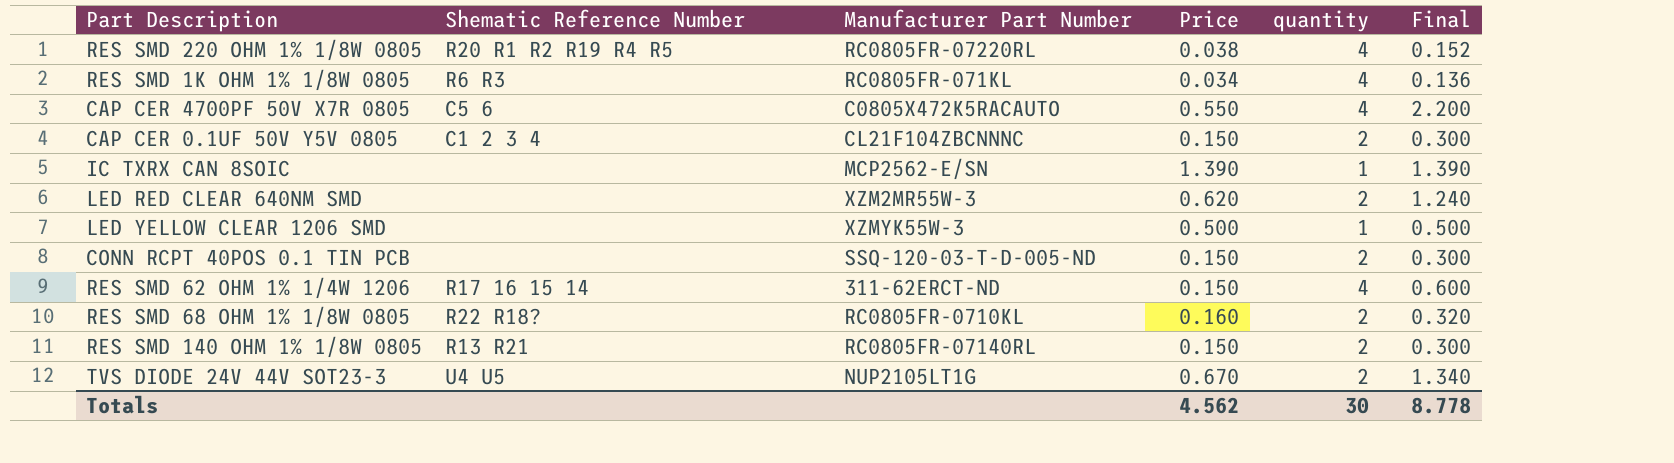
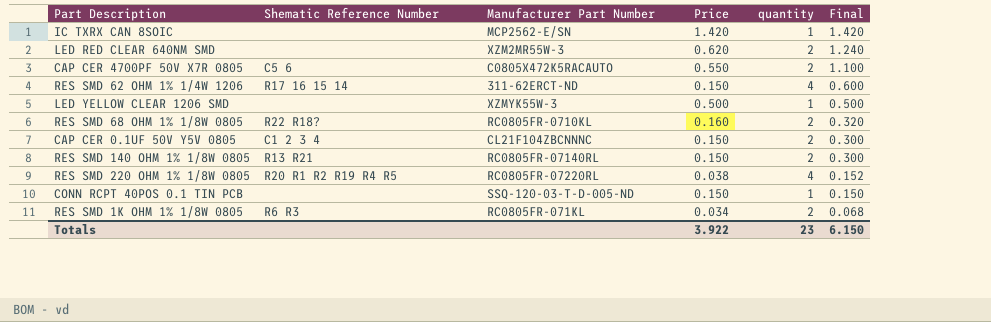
row order: none -> Final descending
row TVS DIODE 24V 44V SOT23-3: U4 U5 | NUP2105LT1G | 0.670 | 2 | 1.340 -> none
IC TXRX CAN 8SOIC | Price: 1.390 -> 1.420
IC TXRX CAN 8SOIC | Final: 1.390 -> 1.420
CAP CER 4700PF 50V X7R 0805 | quantity: 4 -> 2
CAP CER 4700PF 50V X7R 0805 | Final: 2.200 -> 1.100
CONN RCPT 40POS 0.1 TIN PCB | quantity: 2 -> 1
CONN RCPT 40POS 0.1 TIN PCB | Final: 0.300 -> 0.150
RES SMD 1K OHM 1% 1/8W 0805 | quantity: 4 -> 2
RES SMD 1K OHM 1% 1/8W 0805 | Final: 0.136 -> 0.068
Totals | Price: 4.562 -> 3.922
Totals | quantity: 30 -> 23
Totals | Final: 8.778 -> 6.150

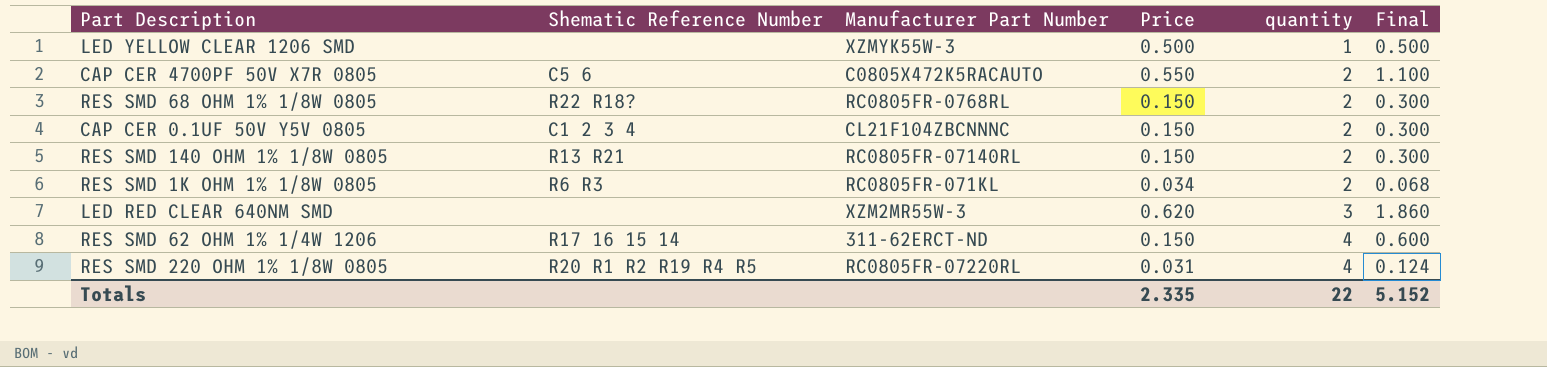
row order: Final descending -> quantity ascending
row IC TXRX CAN 8SOIC: none | MCP2562-E/SN | 1.420 | 1 | 1.420 -> none
row CONN RCPT 40POS 0.1 TIN PCB: none | SSQ-120-03-T-D-005-ND | 0.150 | 1 | 0.150 -> none
RES SMD 68 OHM 1% 1/8W 0805 | Manufacturer Part Number: RC0805FR-0710KL -> RC0805FR-0768RL
RES SMD 68 OHM 1% 1/8W 0805 | Price: 0.160 -> 0.150
RES SMD 68 OHM 1% 1/8W 0805 | Final: 0.320 -> 0.300
LED RED CLEAR 640NM SMD | quantity: 2 -> 3
LED RED CLEAR 640NM SMD | Final: 1.240 -> 1.860
RES SMD 220 OHM 1% 1/8W 0805 | Price: 0.038 -> 0.031
RES SMD 220 OHM 1% 1/8W 0805 | Final: 0.152 -> 0.124
Totals | Price: 3.922 -> 2.335
Totals | quantity: 23 -> 22
Totals | Final: 6.150 -> 5.152

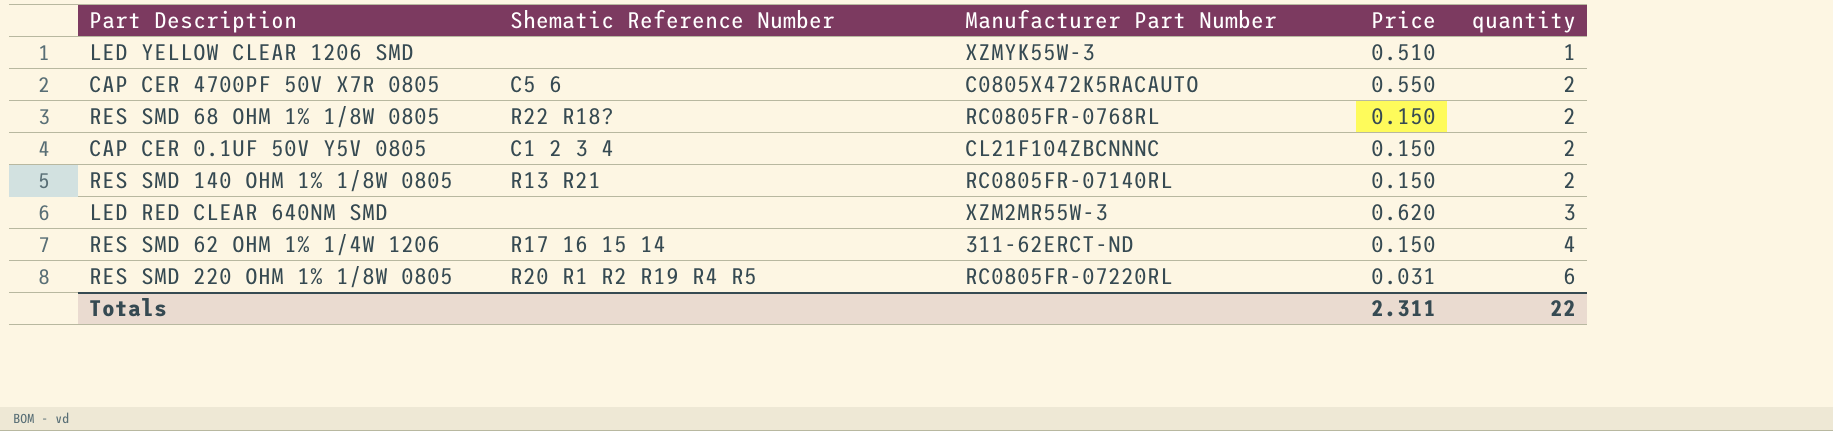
column Final | formula: [Price] * [quantity] -> none
row RES SMD 1K OHM 1% 1/8W 0805: R6 R3 | RC0805FR-071KL | 0.034 | 2 | 0.068 -> none
LED YELLOW CLEAR 1206 SMD | Price: 0.500 -> 0.510
RES SMD 220 OHM 1% 1/8W 0805 | quantity: 4 -> 6
Totals | Price: 2.335 -> 2.311

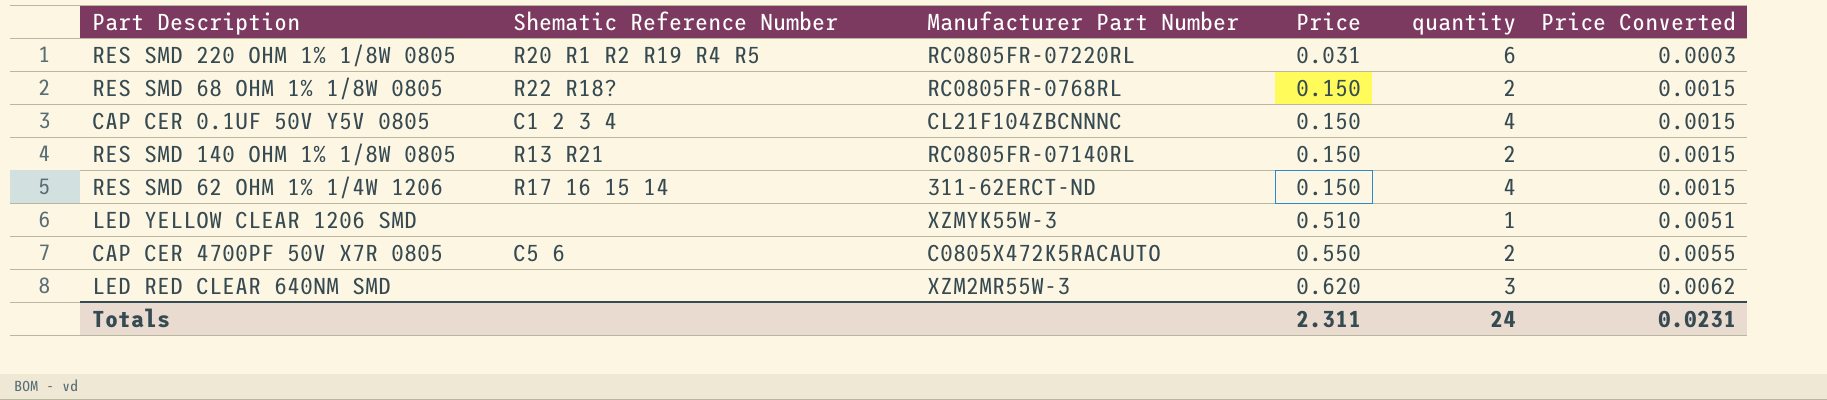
row order: quantity ascending -> Price ascending
column Price Converted | formula: none -> [Price] * 0.01
CAP CER 0.1UF 50V Y5V 0805 | quantity: 2 -> 4
Totals | quantity: 22 -> 24

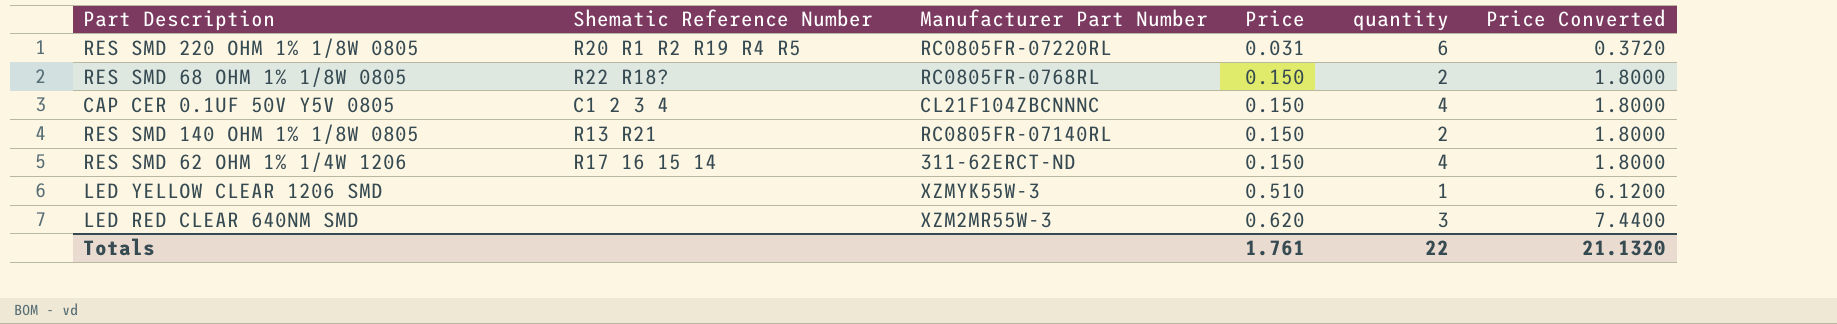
column Price Converted | formula: [Price] * 0.01 -> [Price] * 12
row CAP CER 4700PF 50V X7R 0805: C5 6 | C0805X472K5RACAUTO | 0.550 | 2 | 0.0055 -> none
Totals | Price: 2.311 -> 1.761
Totals | quantity: 24 -> 22
Totals | Price Converted: 0.0231 -> 21.1320

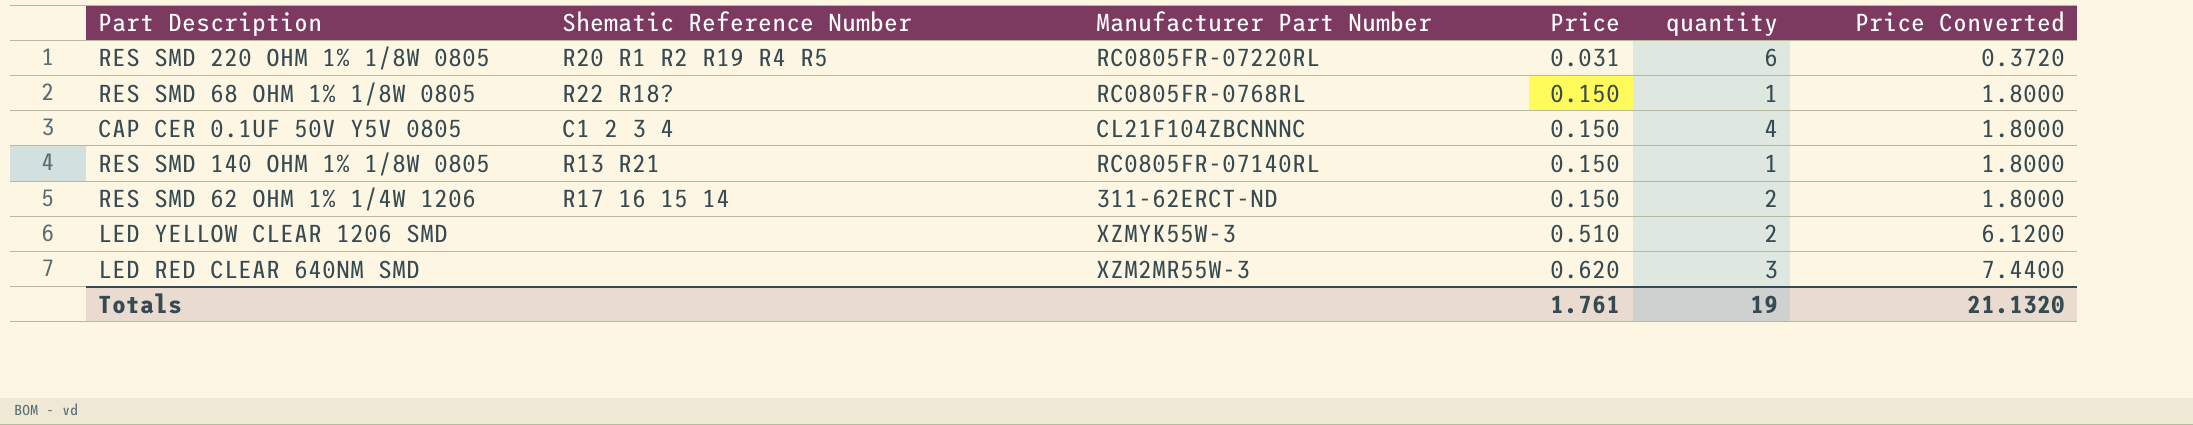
RES SMD 68 OHM 1% 1/8W 0805 | quantity: 2 -> 1
RES SMD 140 OHM 1% 1/8W 0805 | quantity: 2 -> 1
RES SMD 62 OHM 1% 1/4W 1206 | quantity: 4 -> 2
LED YELLOW CLEAR 1206 SMD | quantity: 1 -> 2
Totals | quantity: 22 -> 19

